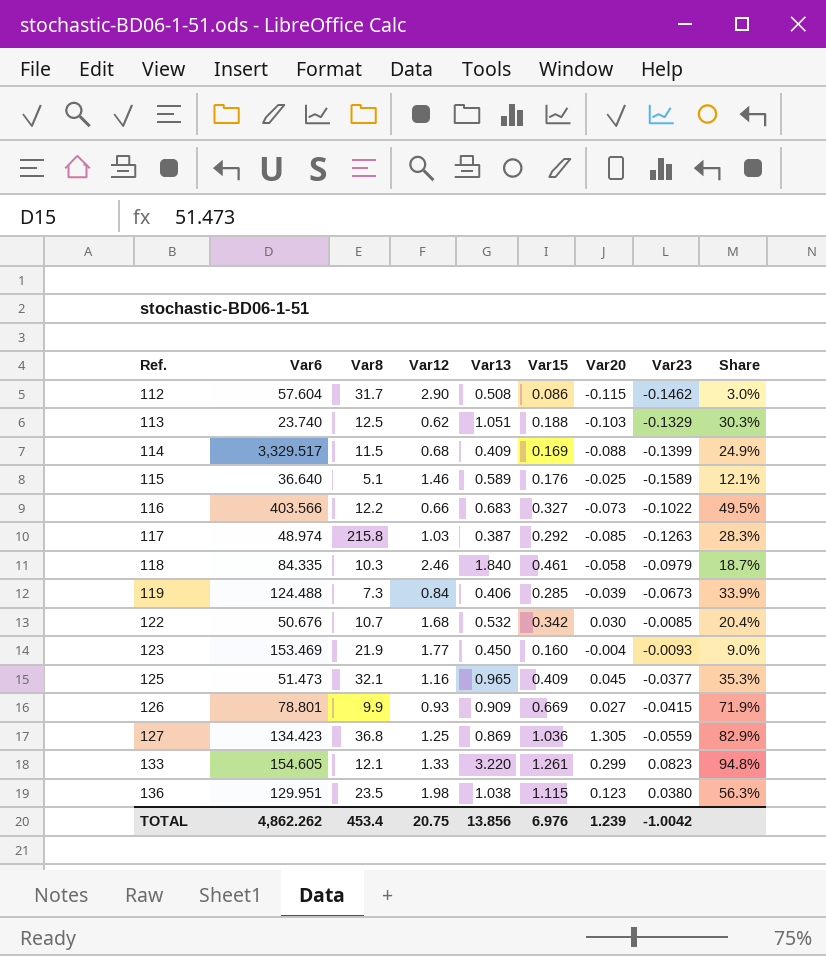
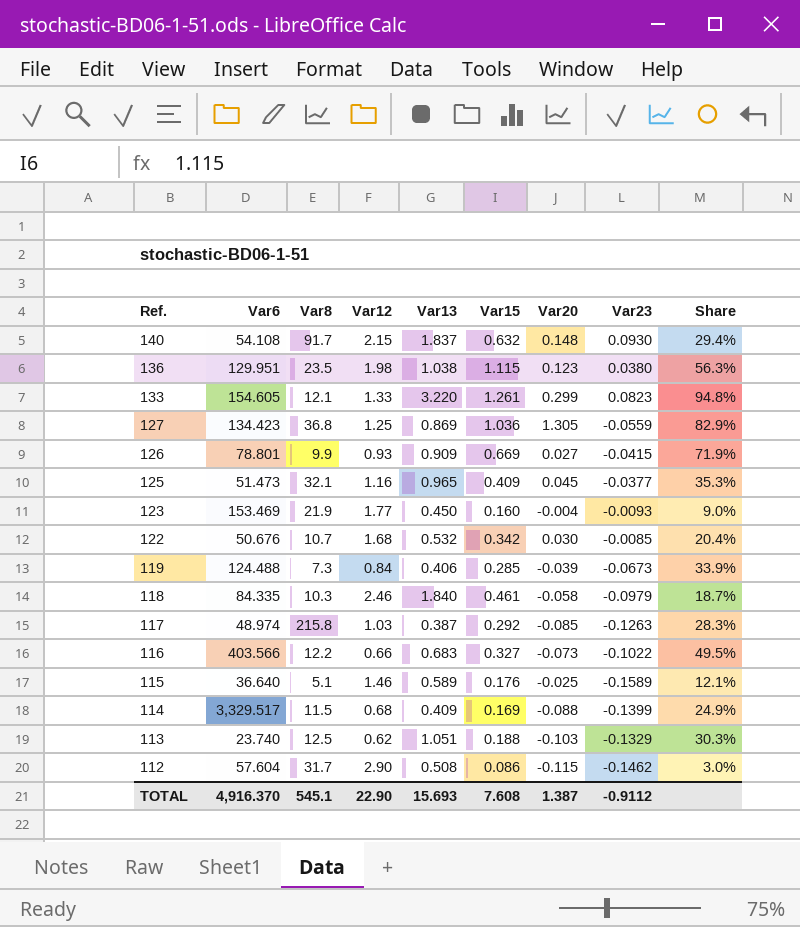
row order: Ref. ascending -> Ref. descending
row 140: none -> 54.108 | 91.7 | 2.15 | 1.837 | 0.632 | 0.148 | 0.0930 | 29.4%
TOTAL | Var6: 4,862.262 -> 4,916.370
TOTAL | Var8: 453.4 -> 545.1
TOTAL | Var12: 20.75 -> 22.90
TOTAL | Var13: 13.856 -> 15.693
TOTAL | Var15: 6.976 -> 7.608
TOTAL | Var20: 1.239 -> 1.387
TOTAL | Var23: -1.0042 -> -0.9112

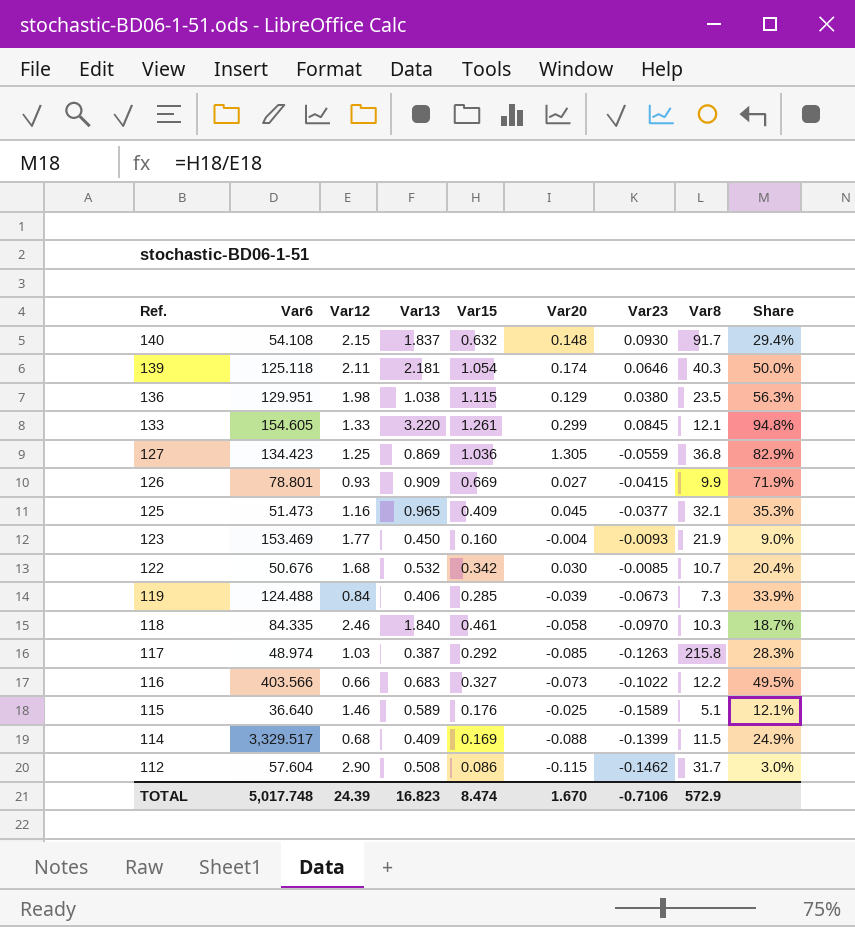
column Var8 | position: 3 -> 8
row 113: 23.740 | 12.5 | 0.62 | 1.051 | 0.188 | -0.103 | -0.1329 | 30.3% -> none
row 139: none -> 125.118 | 2.11 | 2.181 | 1.054 | 0.174 | 0.0646 | 40.3 | 50.0%
136 | Var20: 0.123 -> 0.129
133 | Var23: 0.0823 -> 0.0845
118 | Var23: -0.0979 -> -0.0970
TOTAL | Var6: 4,916.370 -> 5,017.748
TOTAL | Var12: 22.90 -> 24.39
TOTAL | Var13: 15.693 -> 16.823
TOTAL | Var15: 7.608 -> 8.474
TOTAL | Var20: 1.387 -> 1.670
TOTAL | Var23: -0.9112 -> -0.7106
TOTAL | Var8: 545.1 -> 572.9

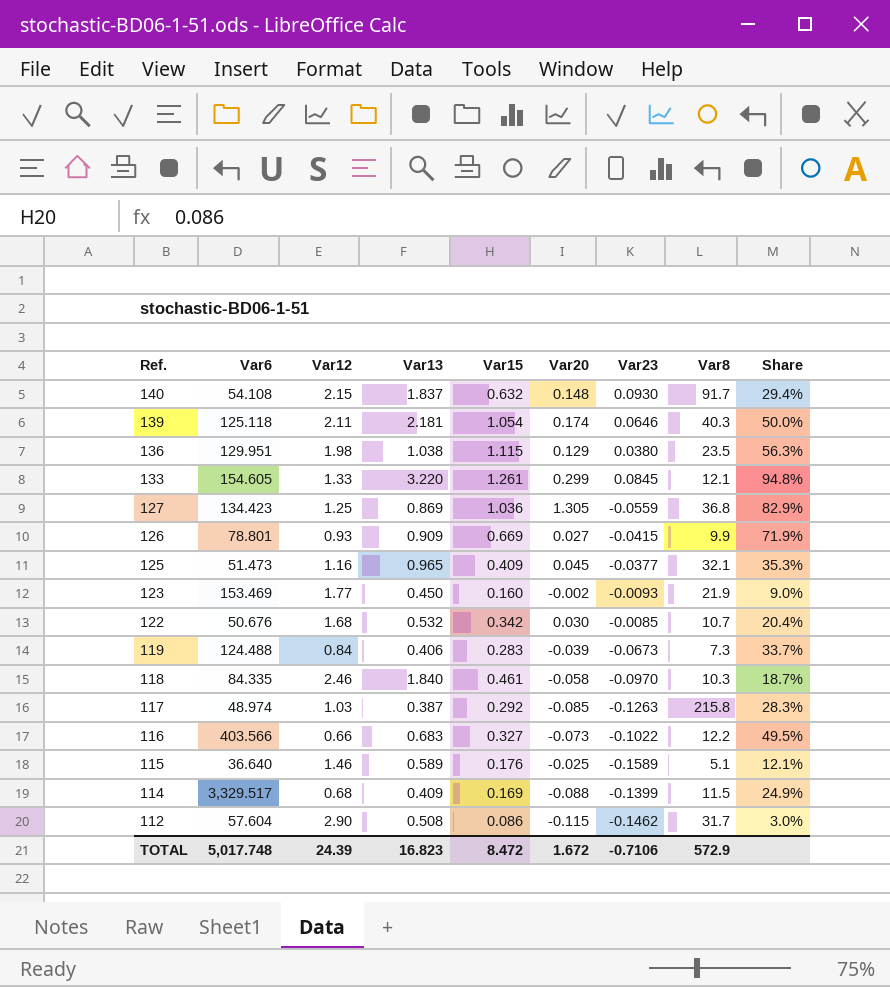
123 | Var20: -0.004 -> -0.002
119 | Var15: 0.285 -> 0.283
119 | Share: 33.9% -> 33.7%
TOTAL | Var15: 8.474 -> 8.472
TOTAL | Var20: 1.670 -> 1.672

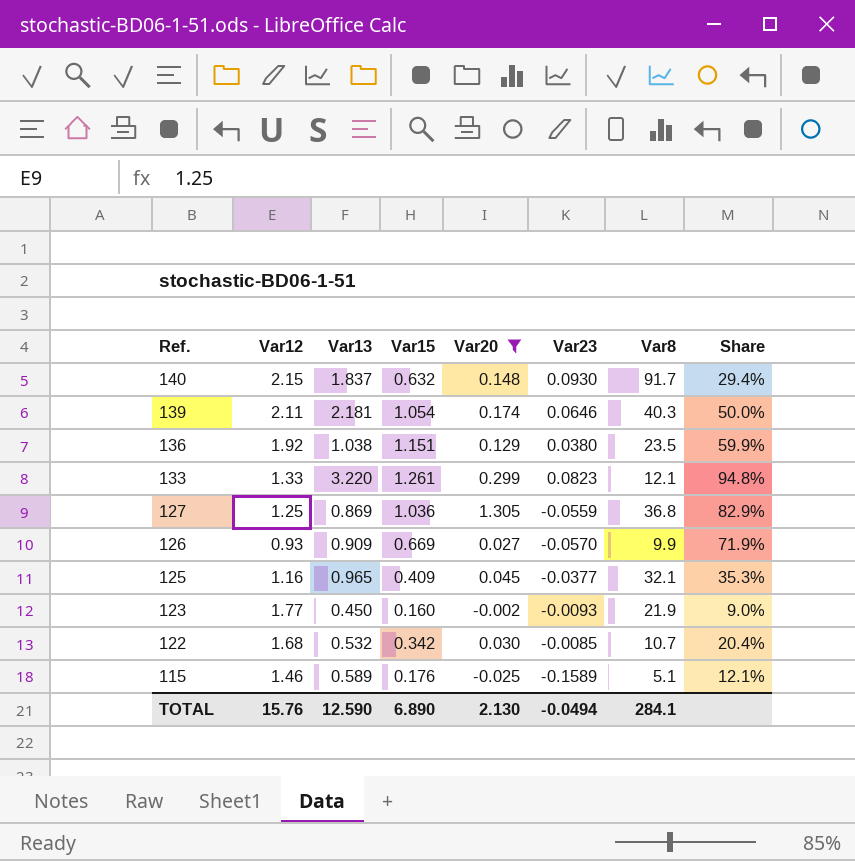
filter: none -> Var20 >= -0.025
column Var6 | position: 2 -> none
136 | Var12: 1.98 -> 1.92
136 | Var15: 1.115 -> 1.151
136 | Share: 56.3% -> 59.9%
133 | Var23: 0.0845 -> 0.0823
126 | Var23: -0.0415 -> -0.0570
TOTAL | Var12: 24.39 -> 15.76
TOTAL | Var13: 16.823 -> 12.590
TOTAL | Var15: 8.472 -> 6.890
TOTAL | Var20: 1.672 -> 2.130
TOTAL | Var23: -0.7106 -> -0.0494
TOTAL | Var8: 572.9 -> 284.1

